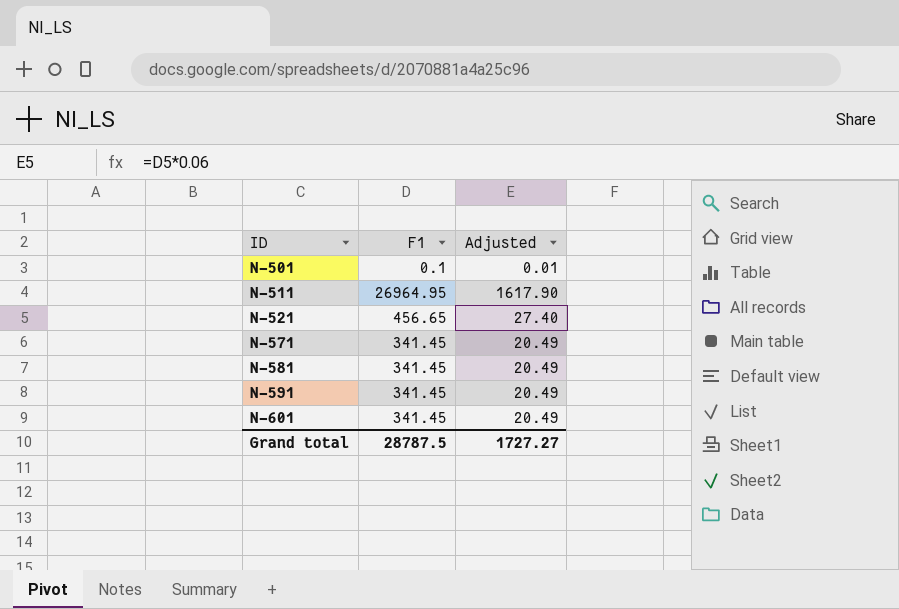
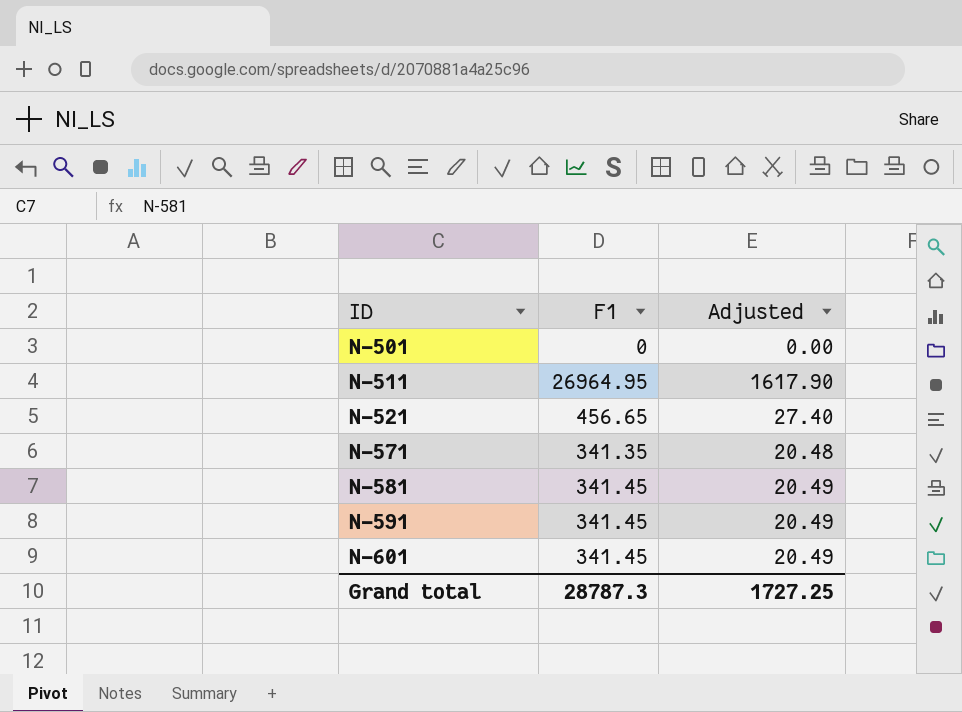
N-501 | F1: 0.1 -> 0
N-501 | Adjusted: 0.01 -> 0.00
N-571 | F1: 341.45 -> 341.35
N-571 | Adjusted: 20.49 -> 20.48
Grand total | F1: 28787.5 -> 28787.3
Grand total | Adjusted: 1727.27 -> 1727.25

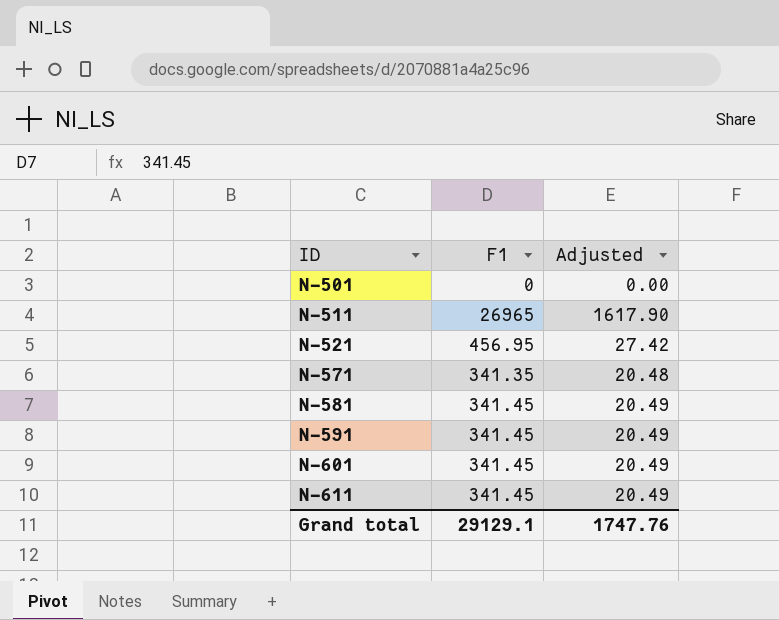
N-511 | F1: 26964.95 -> 26965
N-521 | F1: 456.65 -> 456.95
N-521 | Adjusted: 27.40 -> 27.42
row N-611: none -> 341.45 | 20.49
Grand total | F1: 28787.3 -> 29129.1
Grand total | Adjusted: 1727.25 -> 1747.76

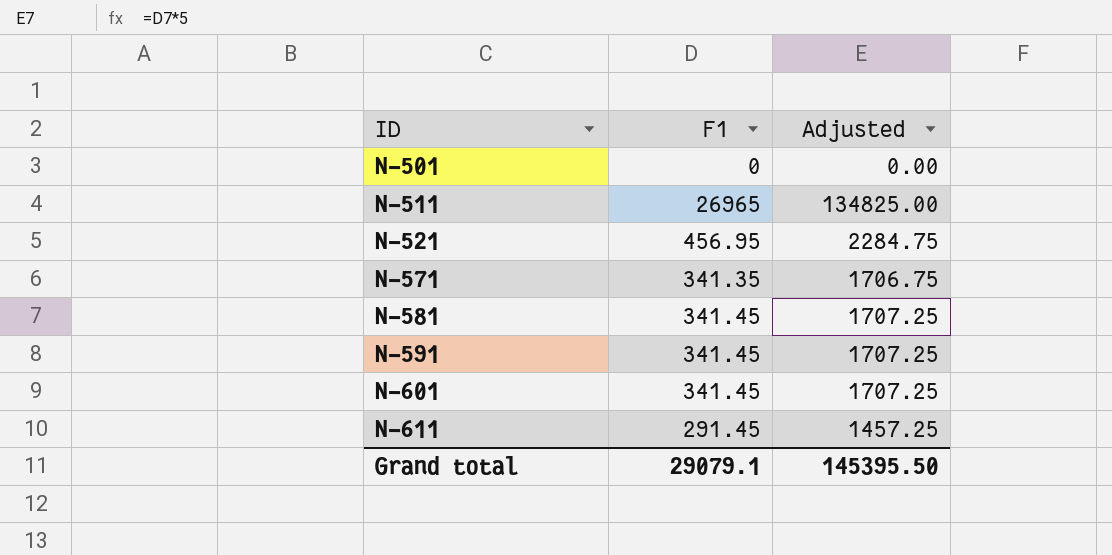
column Adjusted | formula: [F1] * 0.06 -> [F1] * 5
N-611 | F1: 341.45 -> 291.45
Grand total | F1: 29129.1 -> 29079.1
Grand total | Adjusted: 1747.76 -> 145395.50

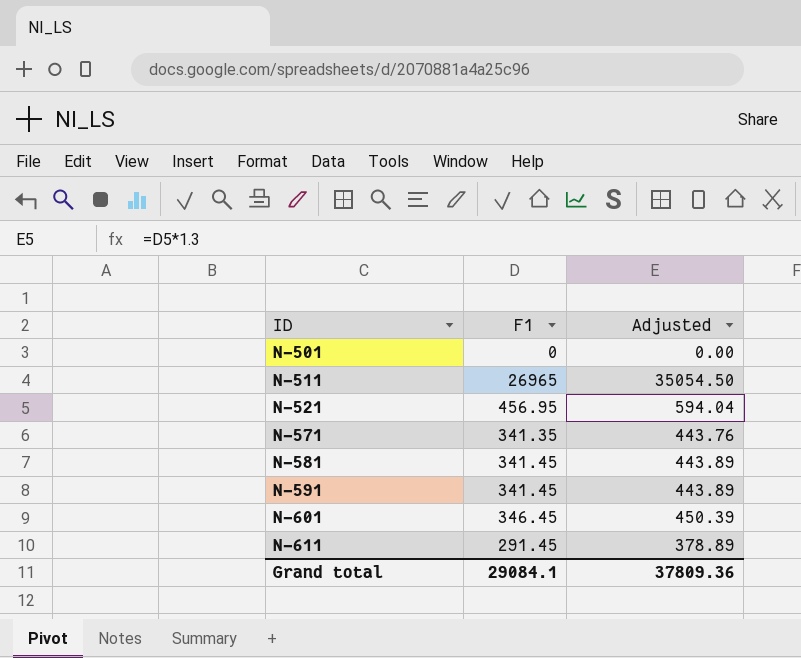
column Adjusted | formula: [F1] * 5 -> [F1] * 1.3
N-601 | F1: 341.45 -> 346.45
Grand total | F1: 29079.1 -> 29084.1
Grand total | Adjusted: 145395.50 -> 37809.36

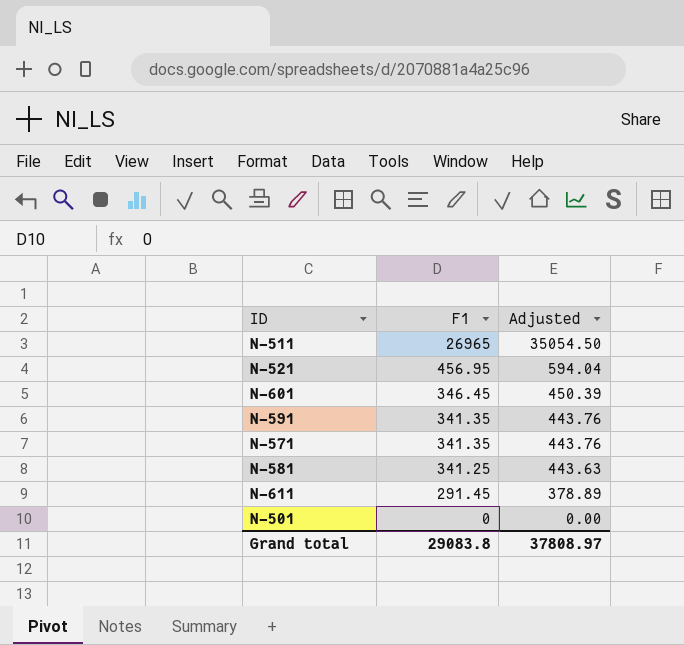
row order: ID ascending -> F1 descending
N-591 | F1: 341.45 -> 341.35
N-591 | Adjusted: 443.89 -> 443.76
N-581 | F1: 341.45 -> 341.25
N-581 | Adjusted: 443.89 -> 443.63
Grand total | F1: 29084.1 -> 29083.8
Grand total | Adjusted: 37809.36 -> 37808.97

